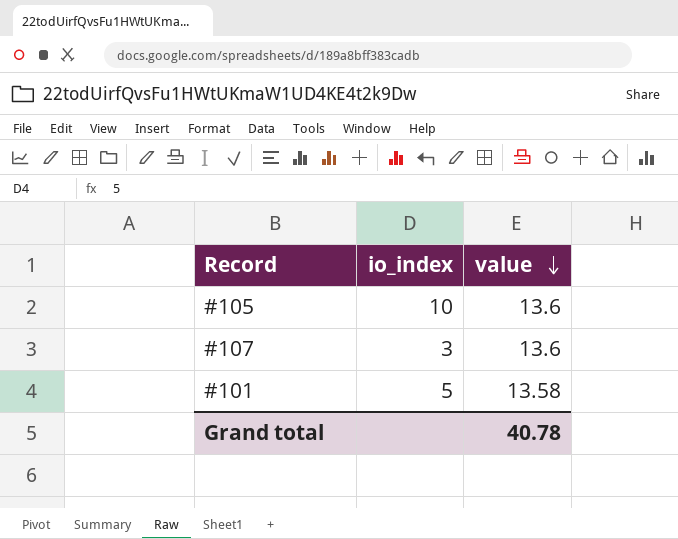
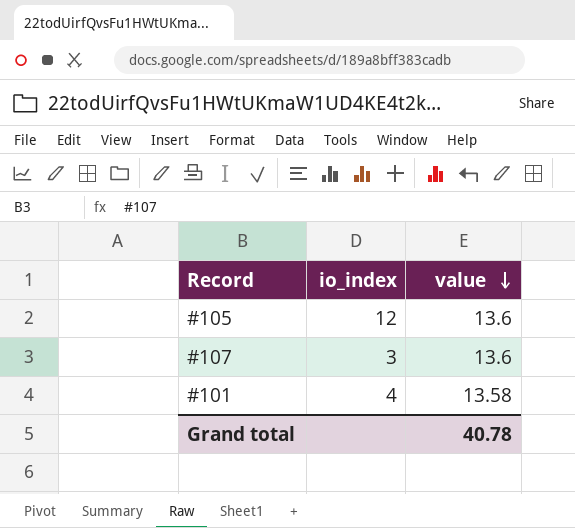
#105 | io_index: 10 -> 12
#101 | io_index: 5 -> 4

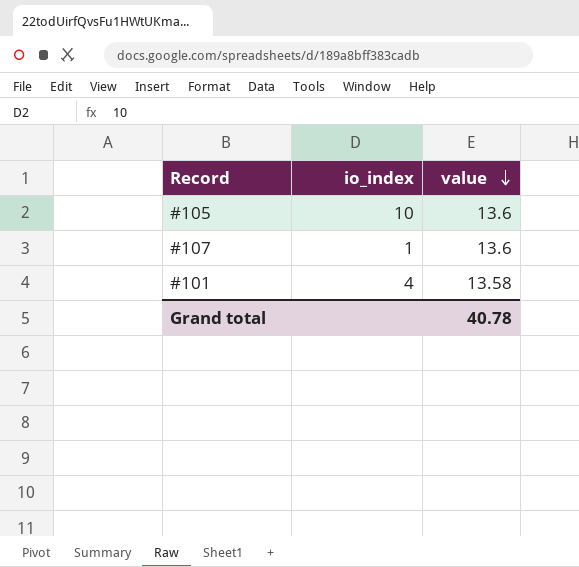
#105 | io_index: 12 -> 10
#107 | io_index: 3 -> 1

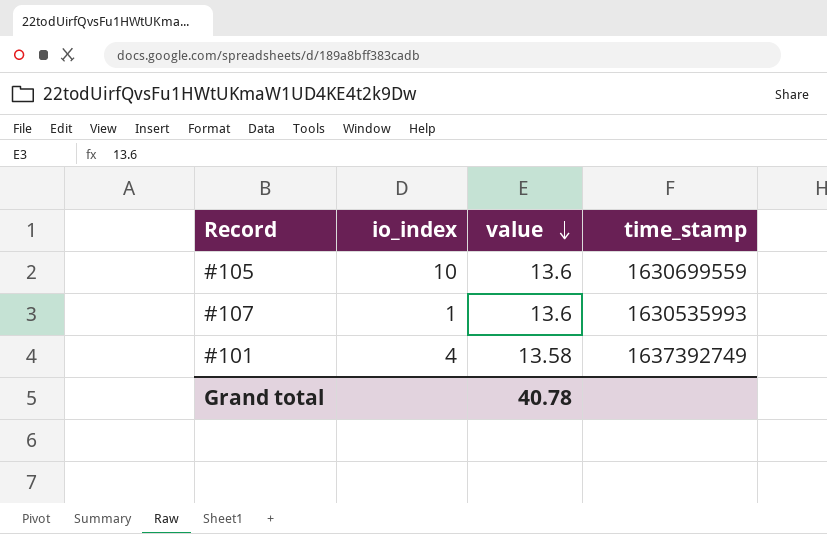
column time_stamp | position: none -> 4

